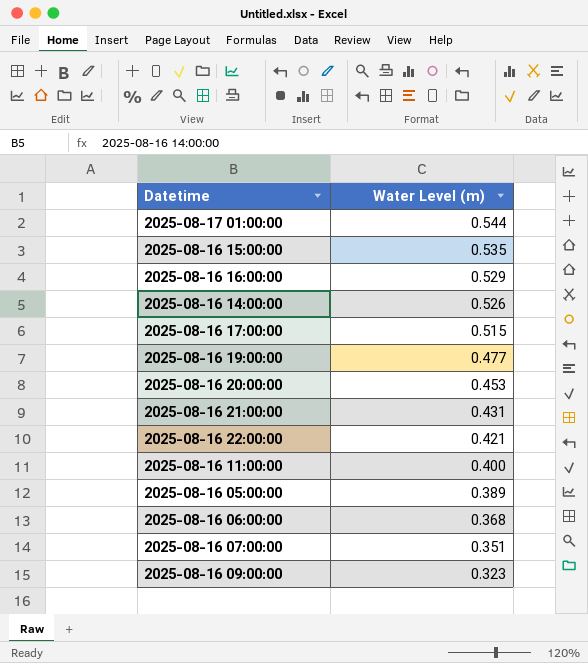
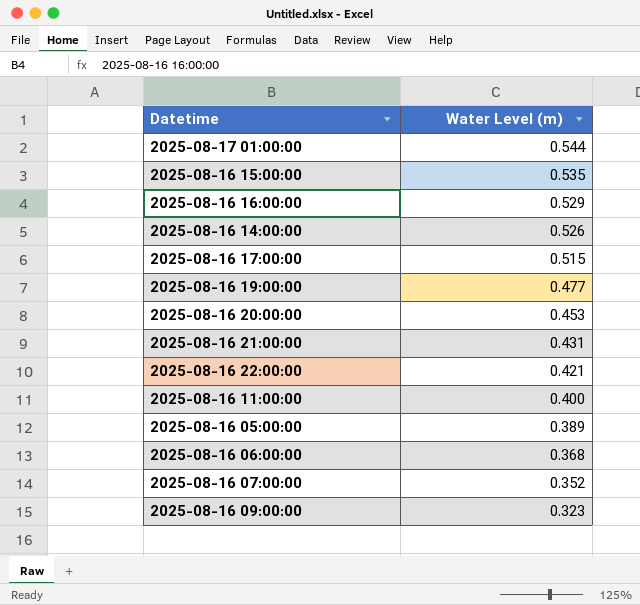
2025-08-16 07:00:00 | Water Level (m): 0.351 -> 0.352

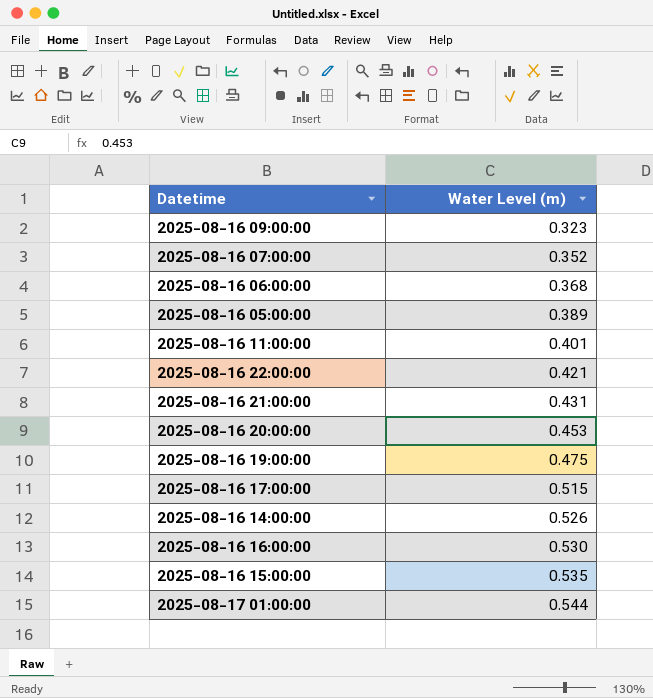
row order: Water Level (m) descending -> Water Level (m) ascending
2025-08-16 11:00:00 | Water Level (m): 0.400 -> 0.401
2025-08-16 19:00:00 | Water Level (m): 0.477 -> 0.475
2025-08-16 16:00:00 | Water Level (m): 0.529 -> 0.530

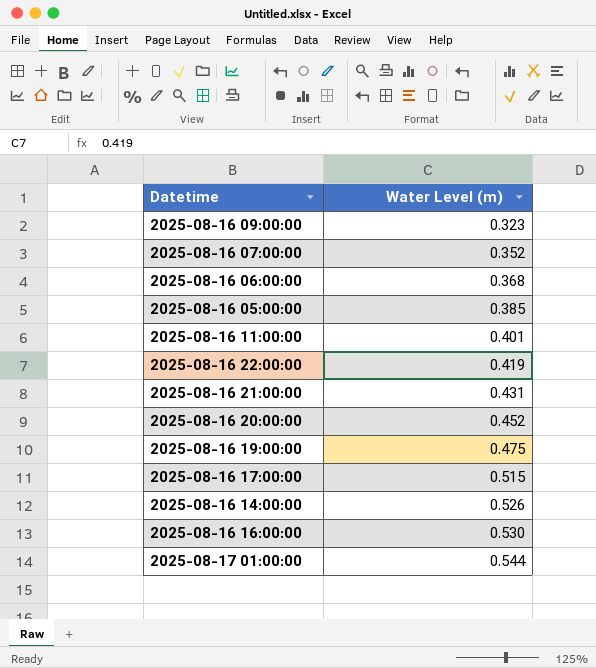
row 2025-08-16 15:00:00: 0.535 -> none
2025-08-16 05:00:00 | Water Level (m): 0.389 -> 0.385
2025-08-16 22:00:00 | Water Level (m): 0.421 -> 0.419
2025-08-16 20:00:00 | Water Level (m): 0.453 -> 0.452

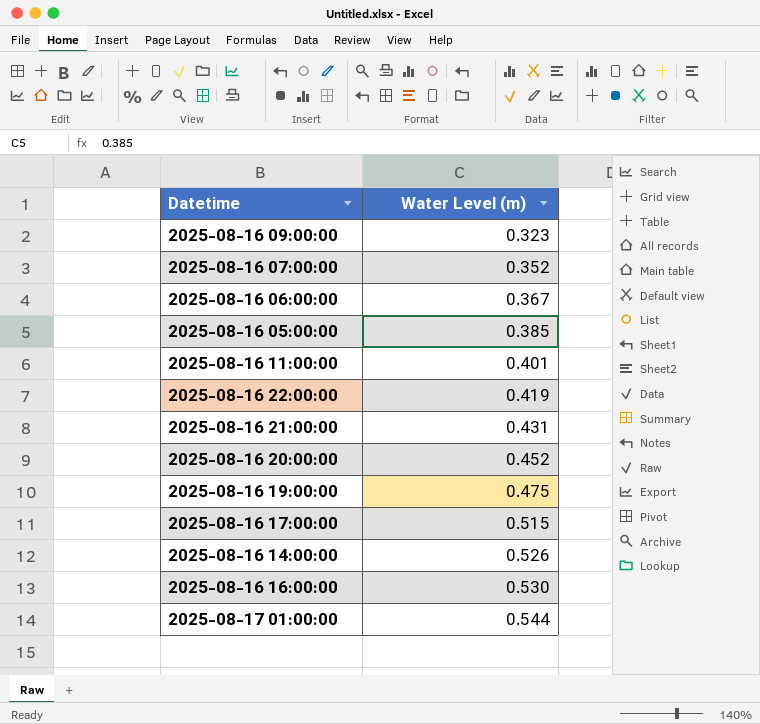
2025-08-16 06:00:00 | Water Level (m): 0.368 -> 0.367

